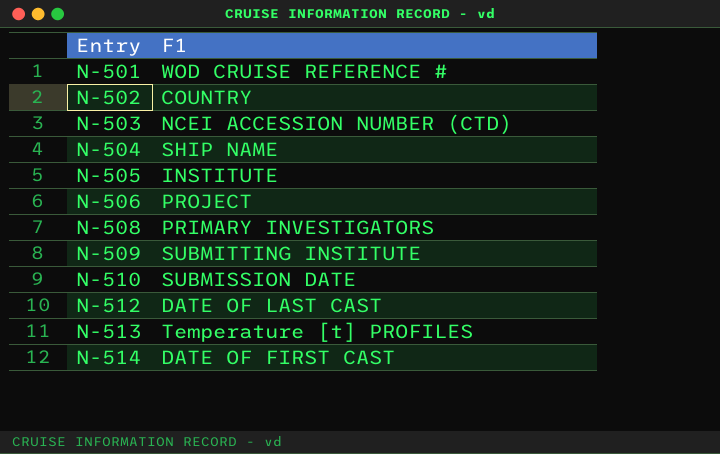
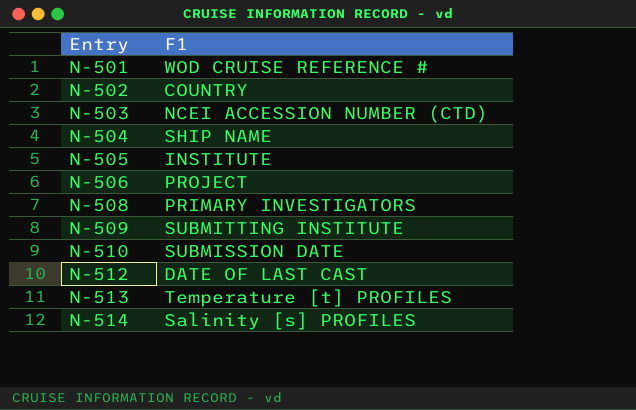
N-514 | F1: DATE OF FIRST CAST -> Salinity [s] PROFILES

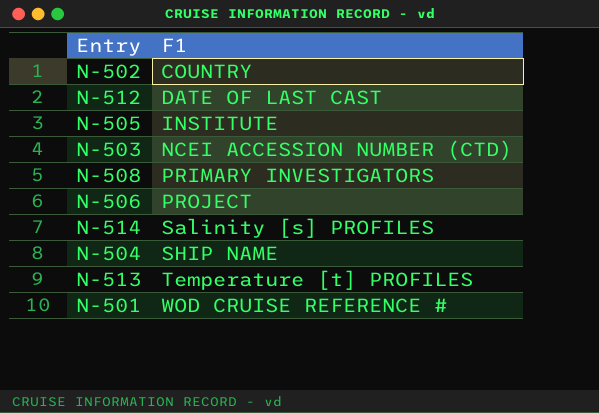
row order: Entry ascending -> F1 ascending
row N-509: SUBMITTING INSTITUTE -> none
row N-510: SUBMISSION DATE -> none

